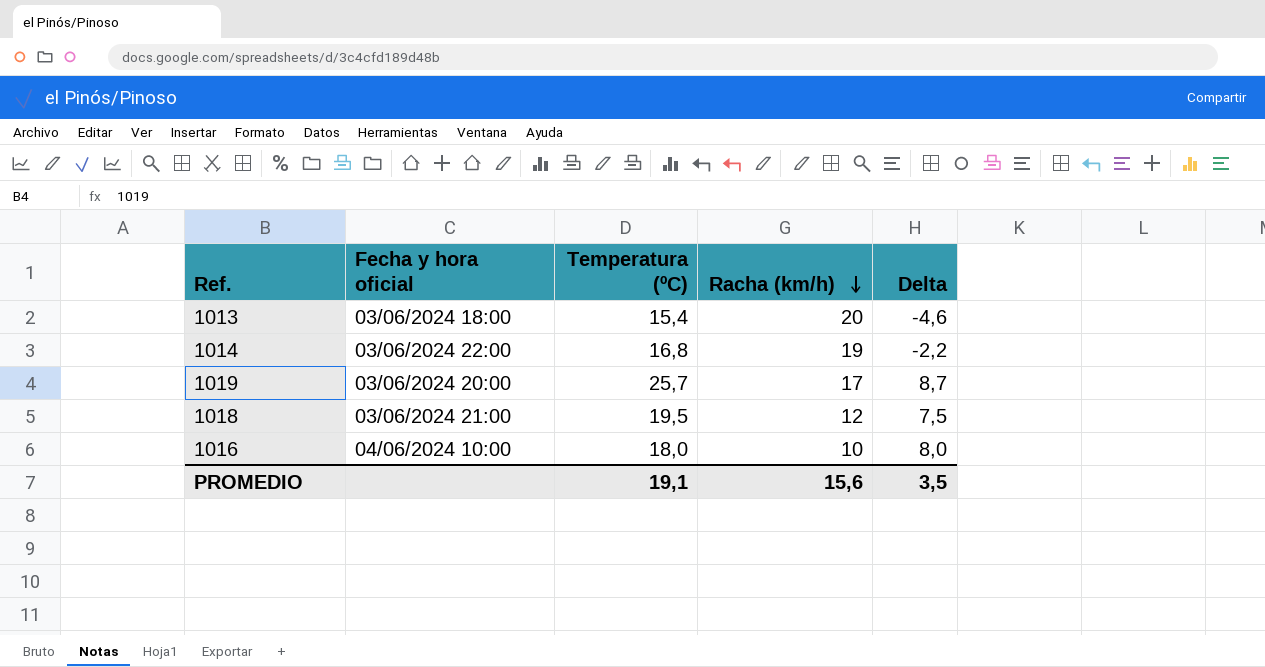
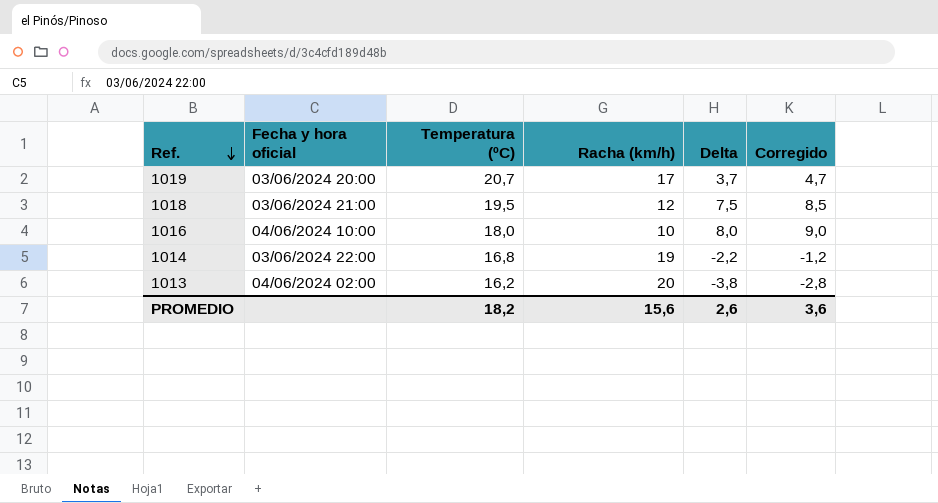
row order: Racha (km/h) descending -> Ref. descending
column Corregido | formula: none -> [Delta] + 1
1019 | Temperatura (ºC): 25,7 -> 20,7
1019 | Delta: 8,7 -> 3,7
1013 | Fecha y hora oficial: 03/06/2024 18:00 -> 04/06/2024 02:00
1013 | Temperatura (ºC): 15,4 -> 16,2
1013 | Delta: -4,6 -> -3,8
PROMEDIO | Temperatura (ºC): 19,1 -> 18,2
PROMEDIO | Delta: 3,5 -> 2,6

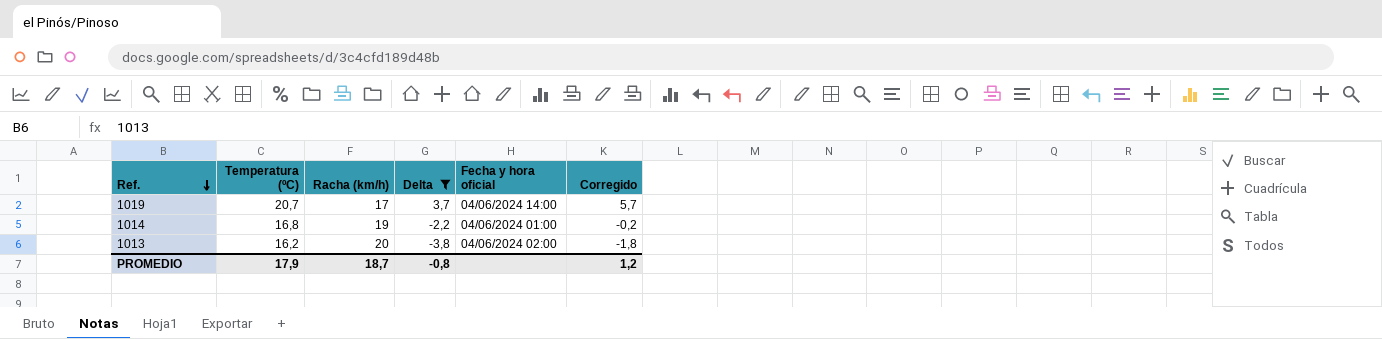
filter: none -> Delta <= 3,7
column Fecha y hora oficial | position: 2 -> 5
column Corregido | formula: [Delta] + 1 -> [Delta] + 2
1019 | Fecha y hora oficial: 03/06/2024 20:00 -> 04/06/2024 14:00
1014 | Fecha y hora oficial: 03/06/2024 22:00 -> 04/06/2024 01:00
PROMEDIO | Temperatura (ºC): 18,2 -> 17,9
PROMEDIO | Racha (km/h): 15,6 -> 18,7
PROMEDIO | Delta: 2,6 -> -0,8
PROMEDIO | Corregido: 3,6 -> 1,2

